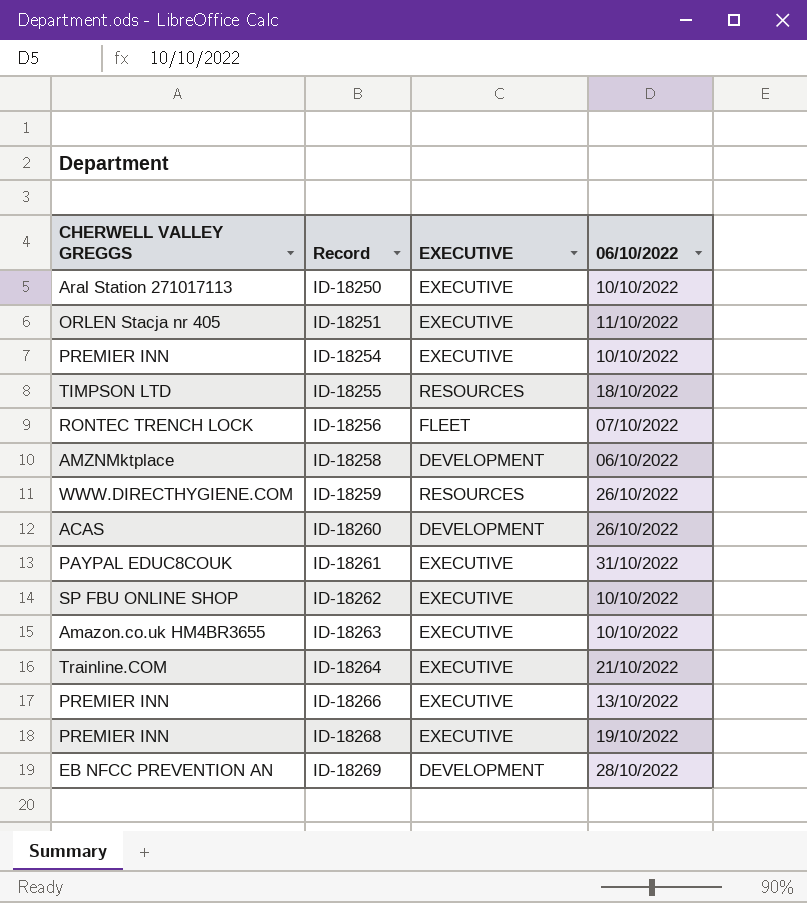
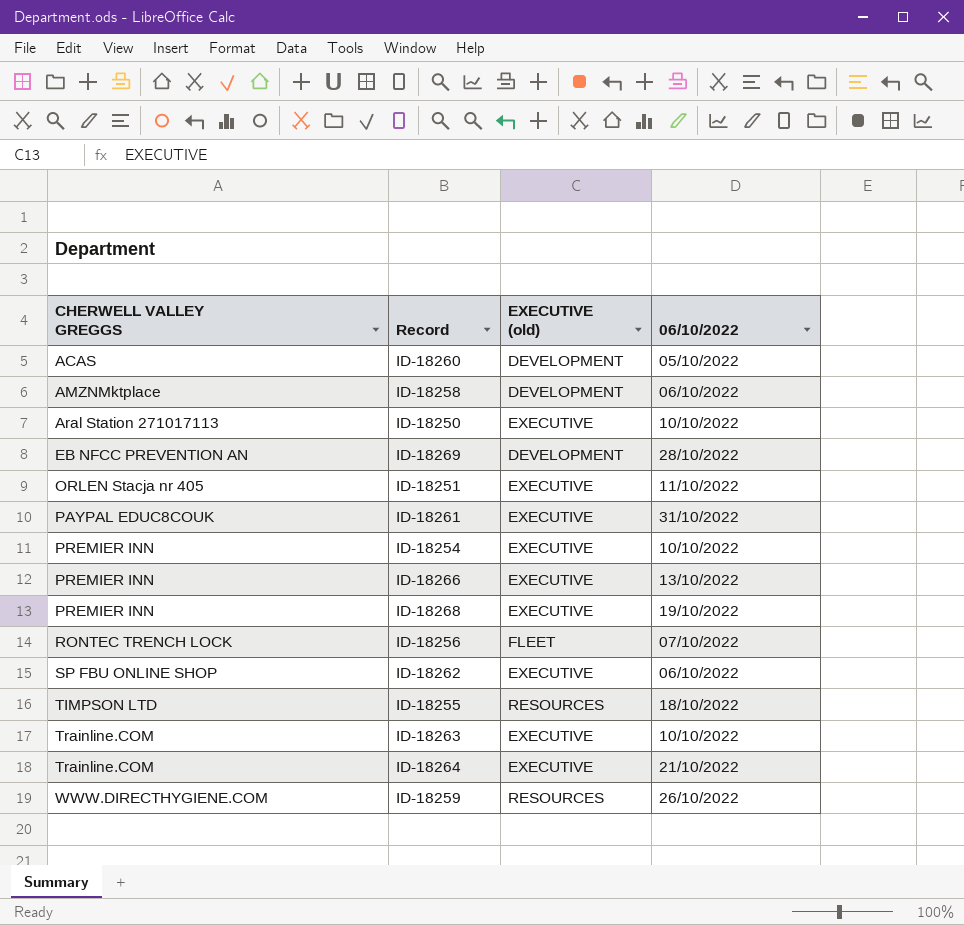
row order: Record ascending -> CHERWELL VALLEY GREGGS ascending
column name: EXECUTIVE -> EXECUTIVE (old)
ID-18260 | 06/10/2022: 26/10/2022 -> 05/10/2022
ID-18262 | 06/10/2022: 10/10/2022 -> 06/10/2022
ID-18263 | CHERWELL VALLEY GREGGS: Amazon.co.uk HM4BR3655 -> Trainline.COM

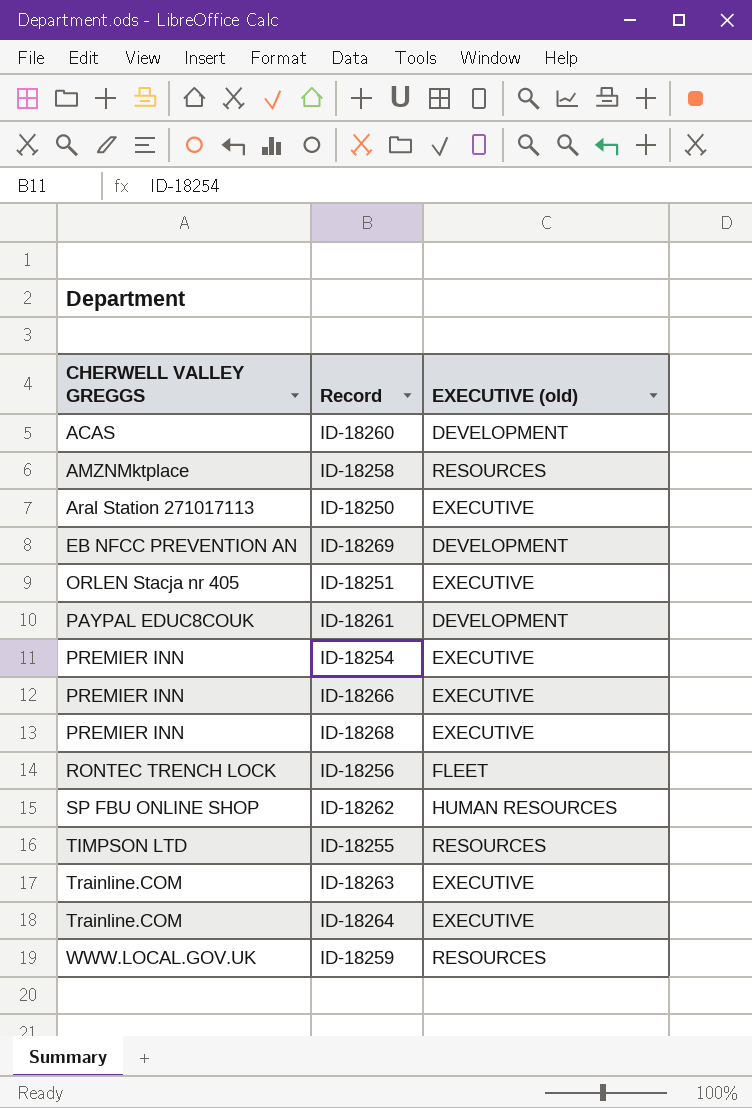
column 06/10/2022 | position: 4 -> none
ID-18258 | EXECUTIVE (old): DEVELOPMENT -> RESOURCES
ID-18261 | EXECUTIVE (old): EXECUTIVE -> DEVELOPMENT
ID-18262 | EXECUTIVE (old): EXECUTIVE -> HUMAN RESOURCES
ID-18259 | CHERWELL VALLEY GREGGS: WWW.DIRECTHYGIENE.COM -> WWW.LOCAL.GOV.UK

